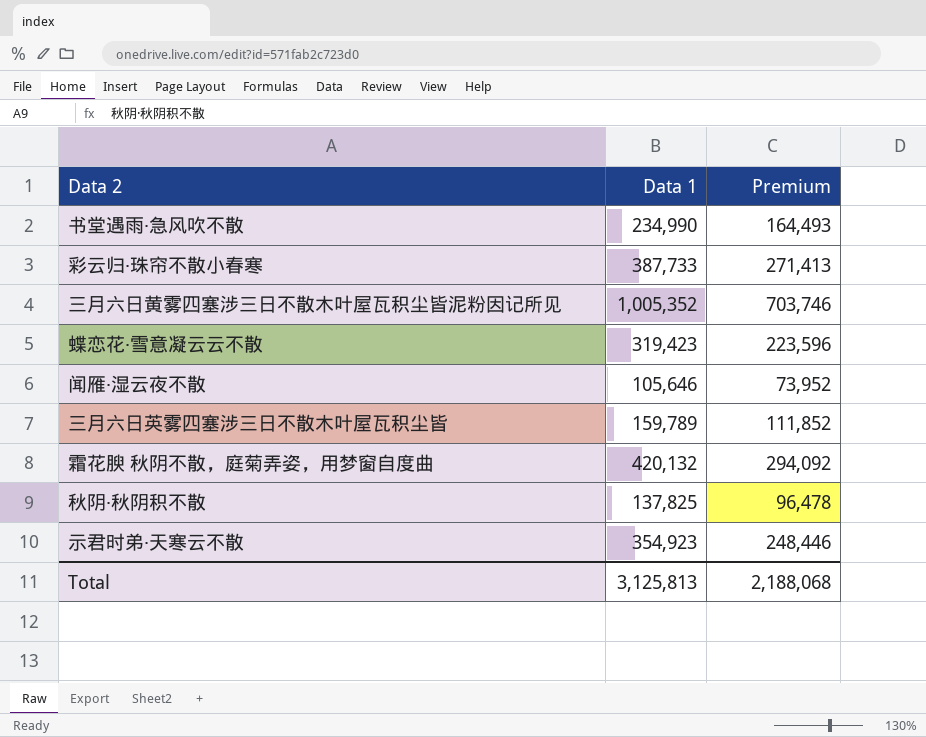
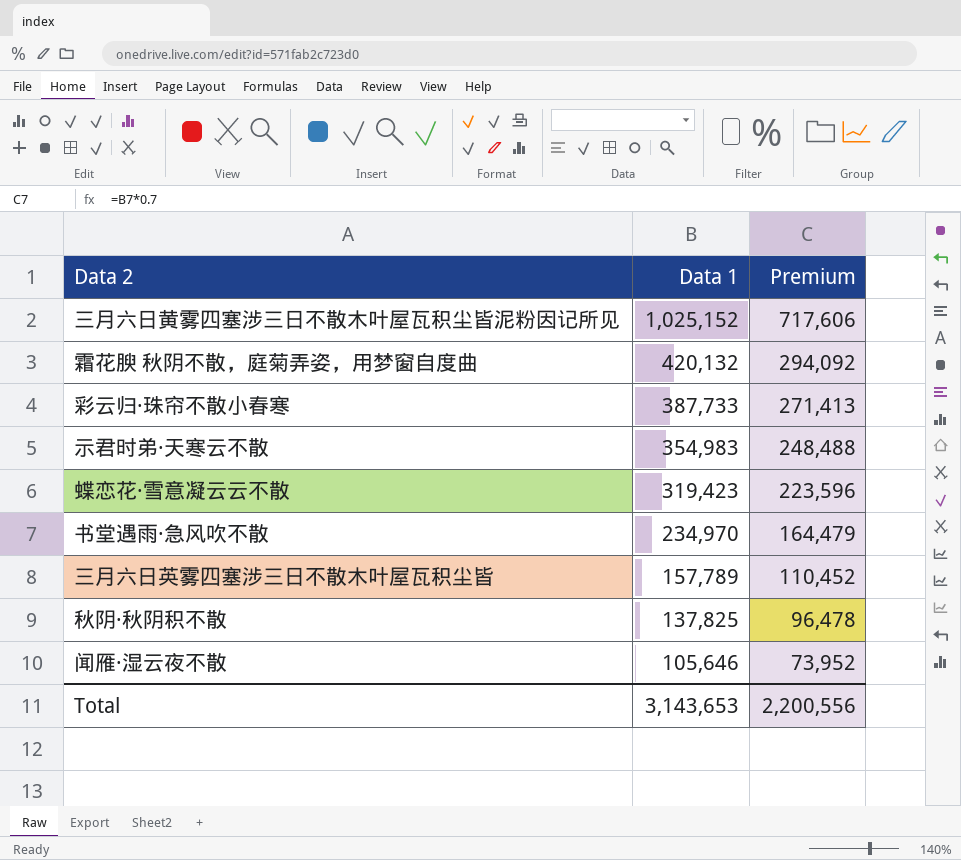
row order: none -> Data 1 descending
三月六日黄雾四塞涉三日不散木叶屋瓦积尘皆泥粉因记所见 | Data 1: 1,005,352 -> 1,025,152
三月六日黄雾四塞涉三日不散木叶屋瓦积尘皆泥粉因记所见 | Premium: 703,746 -> 717,606
示君时弟·天寒云不散 | Data 1: 354,923 -> 354,983
示君时弟·天寒云不散 | Premium: 248,446 -> 248,488
书堂遇雨·急风吹不散 | Data 1: 234,990 -> 234,970
书堂遇雨·急风吹不散 | Premium: 164,493 -> 164,479
三月六日英雾四塞涉三日不散木叶屋瓦积尘皆 | Data 1: 159,789 -> 157,789
三月六日英雾四塞涉三日不散木叶屋瓦积尘皆 | Premium: 111,852 -> 110,452
Total | Data 1: 3,125,813 -> 3,143,653
Total | Premium: 2,188,068 -> 2,200,556

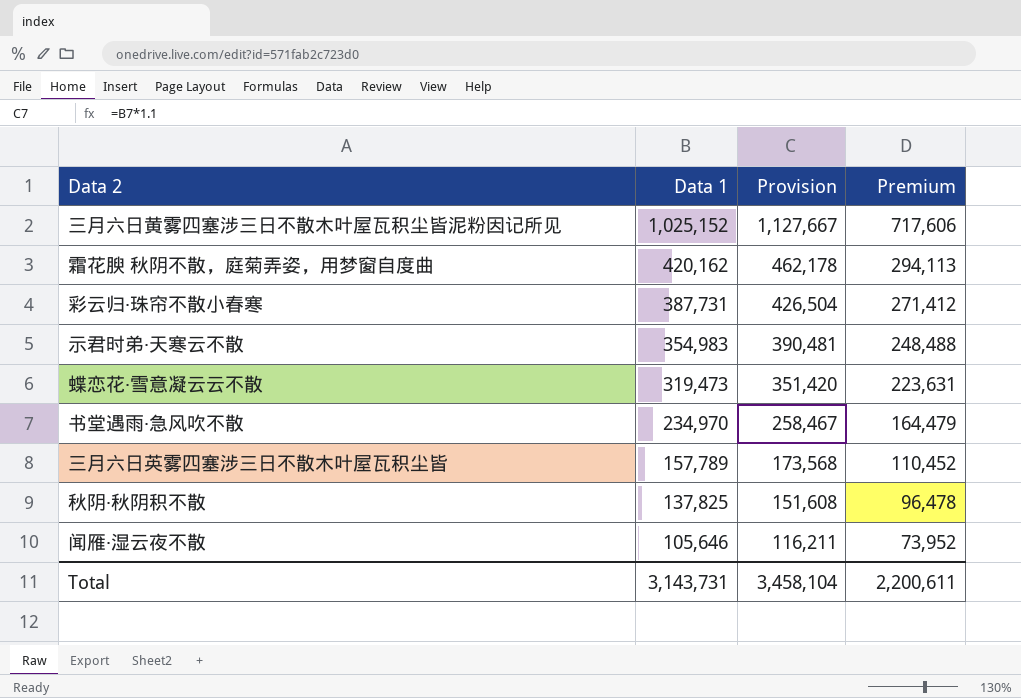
column Provision | formula: none -> [Data 1] * 1.1
霜花腴 秋阴不散，庭菊弄姿，用梦窗自度曲 | Data 1: 420,132 -> 420,162
霜花腴 秋阴不散，庭菊弄姿，用梦窗自度曲 | Premium: 294,092 -> 294,113
彩云归·珠帘不散小春寒 | Data 1: 387,733 -> 387,731
彩云归·珠帘不散小春寒 | Premium: 271,413 -> 271,412
蝶恋花·雪意凝云云不散 | Data 1: 319,423 -> 319,473
蝶恋花·雪意凝云云不散 | Premium: 223,596 -> 223,631
Total | Data 1: 3,143,653 -> 3,143,731
Total | Premium: 2,200,556 -> 2,200,611

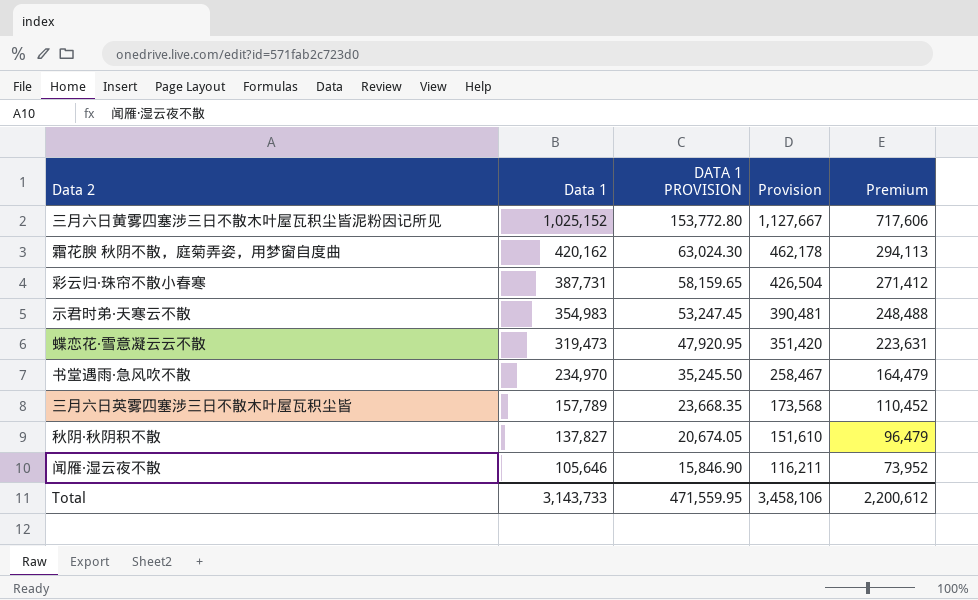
column DATA 1 PROVISION | formula: none -> [Data 1] * 0.15
秋阴·秋阴积不散 | Data 1: 137,825 -> 137,827
秋阴·秋阴积不散 | Provision: 151,608 -> 151,610
秋阴·秋阴积不散 | Premium: 96,478 -> 96,479
Total | Data 1: 3,143,731 -> 3,143,733
Total | Provision: 3,458,104 -> 3,458,106
Total | Premium: 2,200,611 -> 2,200,612

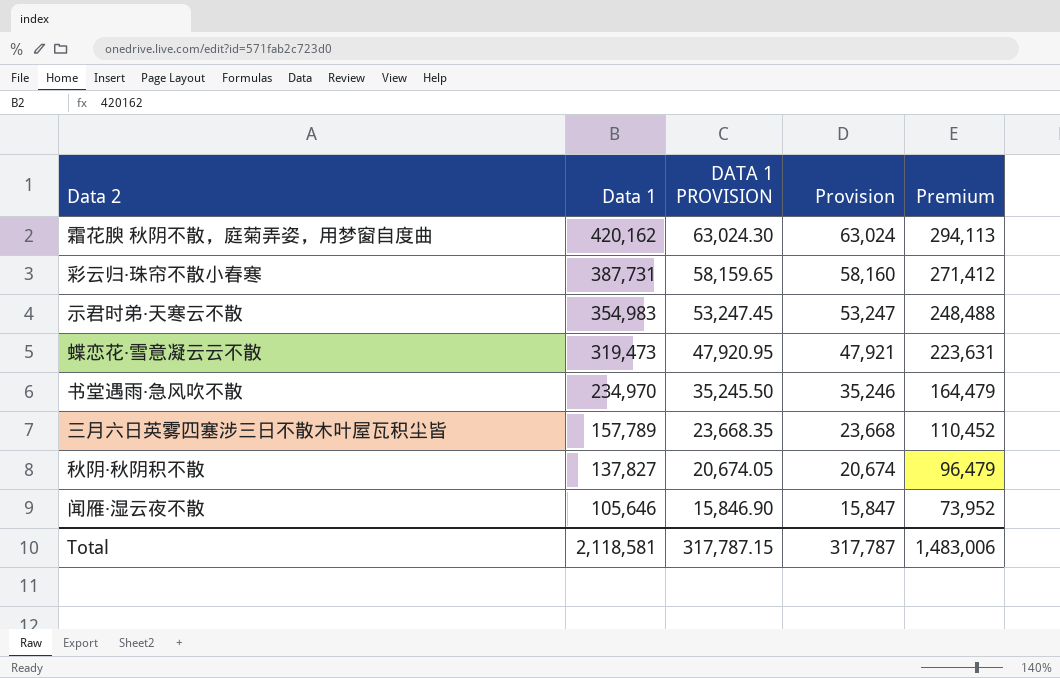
column Provision | formula: [Data 1] * 1.1 -> [Data 1] * 0.15
row 三月六日黄雾四塞涉三日不散木叶屋瓦积尘皆泥粉因记所见: 1,025,152 | 153,772.80 | 1,127,667 | 717,606 -> none
Total | Data 1: 3,143,733 -> 2,118,581
Total | DATA 1 PROVISION: 471,559.95 -> 317,787.15
Total | Provision: 3,458,106 -> 317,787
Total | Premium: 2,200,612 -> 1,483,006

